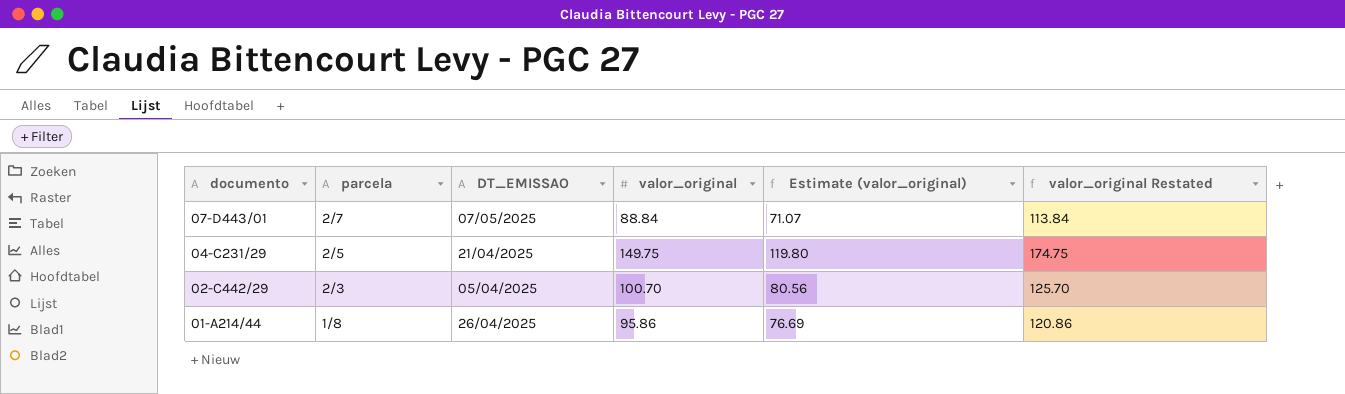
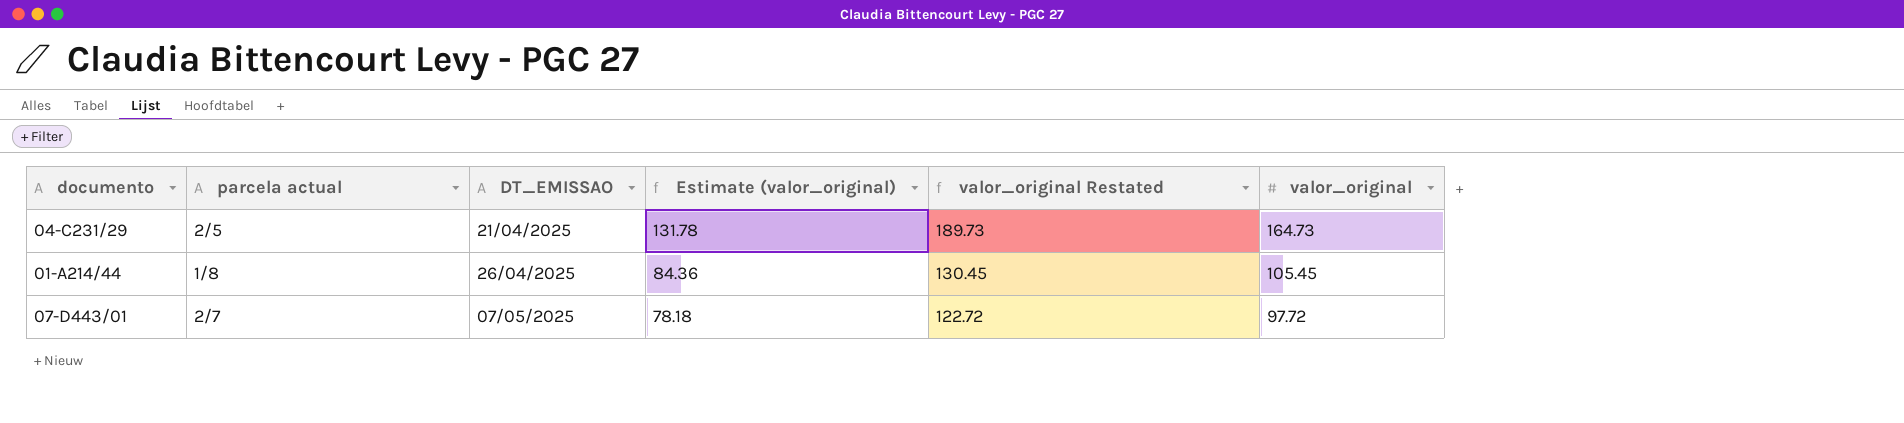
row order: documento descending -> DT_EMISSAO ascending
column name: parcela -> parcela actual
column valor_original | position: 4 -> 6
row 02-C442/29: 2/3 | 05/04/2025 | 100.70 | 80.56 | 125.70 -> none
04-C231/29 | Estimate (valor_original): 119.80 -> 131.78
04-C231/29 | valor_original Restated: 174.75 -> 189.73
04-C231/29 | valor_original: 149.75 -> 164.73
01-A214/44 | Estimate (valor_original): 76.69 -> 84.36
01-A214/44 | valor_original Restated: 120.86 -> 130.45
01-A214/44 | valor_original: 95.86 -> 105.45
07-D443/01 | Estimate (valor_original): 71.07 -> 78.18
07-D443/01 | valor_original Restated: 113.84 -> 122.72
07-D443/01 | valor_original: 88.84 -> 97.72

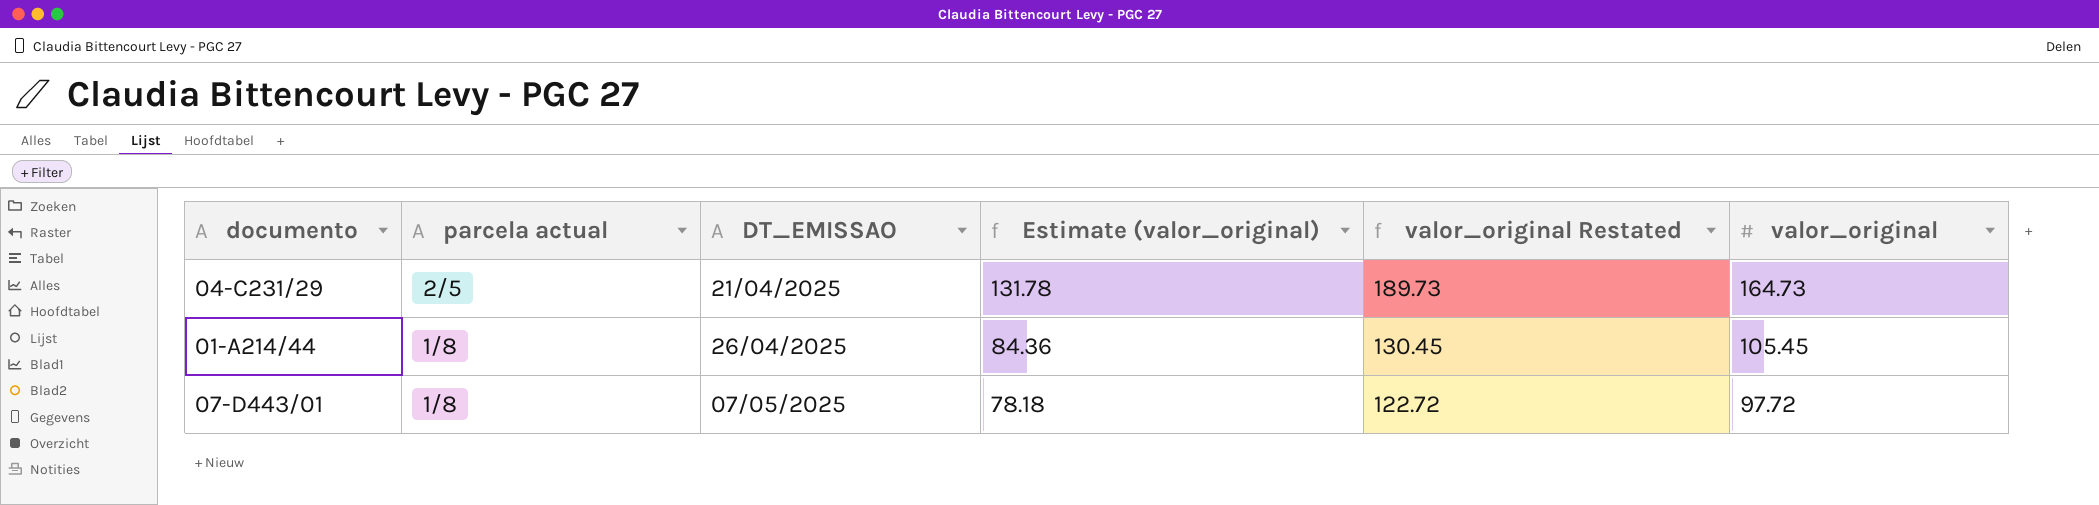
07-D443/01 | parcela actual: 2/7 -> 1/8

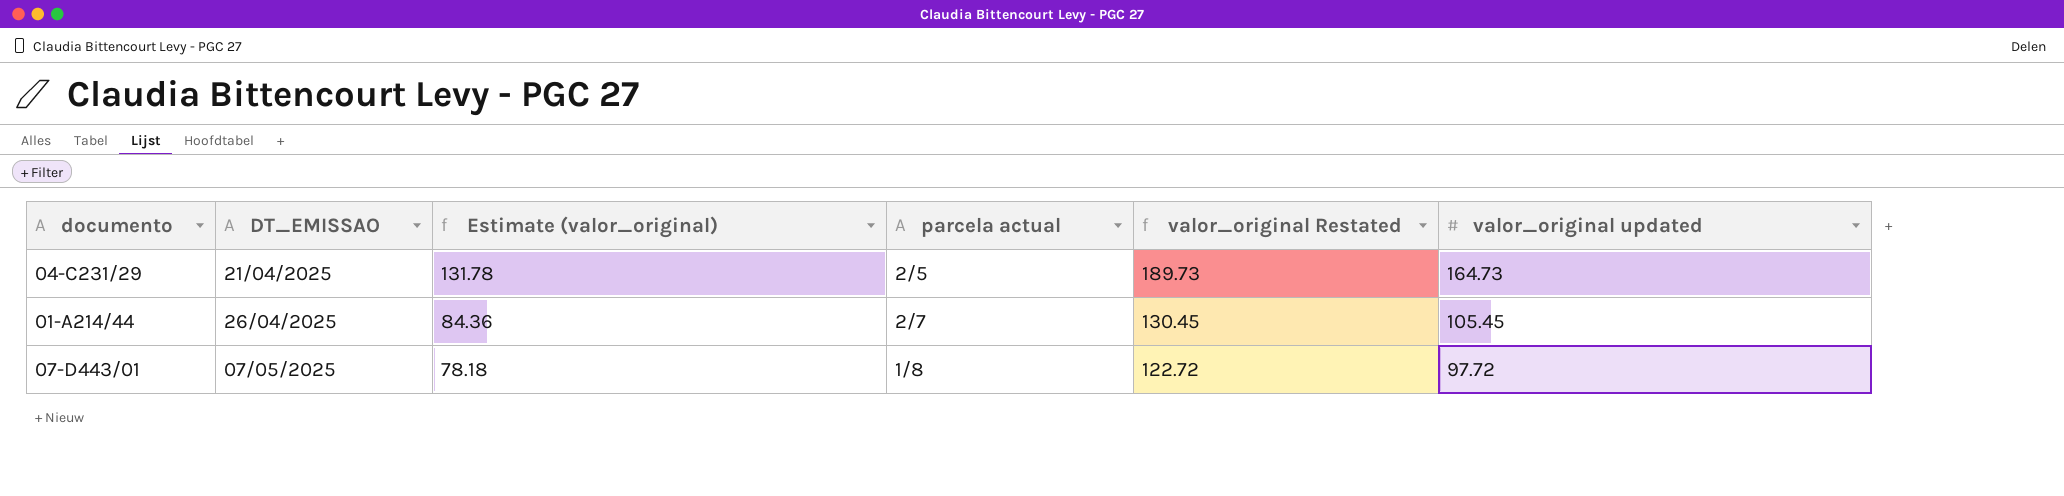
column parcela actual | position: 2 -> 4
column name: valor_original -> valor_original updated
01-A214/44 | parcela actual: 1/8 -> 2/7

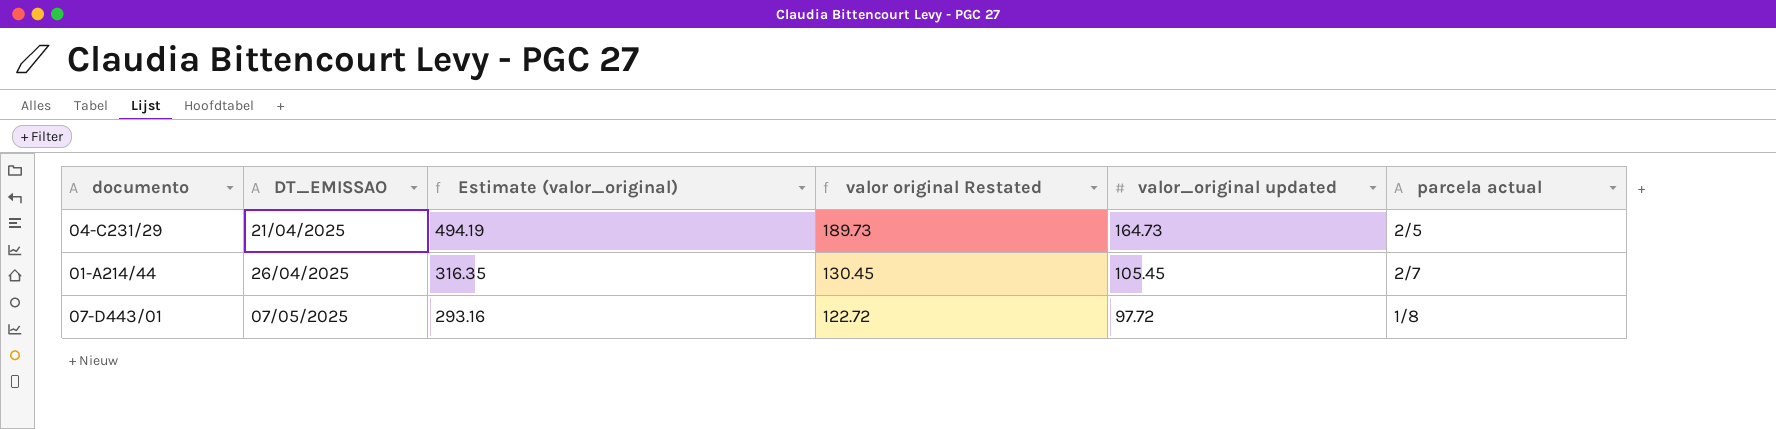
column Estimate (valor_original) | formula: [valor_original updated] * 0.8 -> [valor_original updated] * 3
column name: valor_original Restated -> valor original Restated
column parcela actual | position: 4 -> 6

